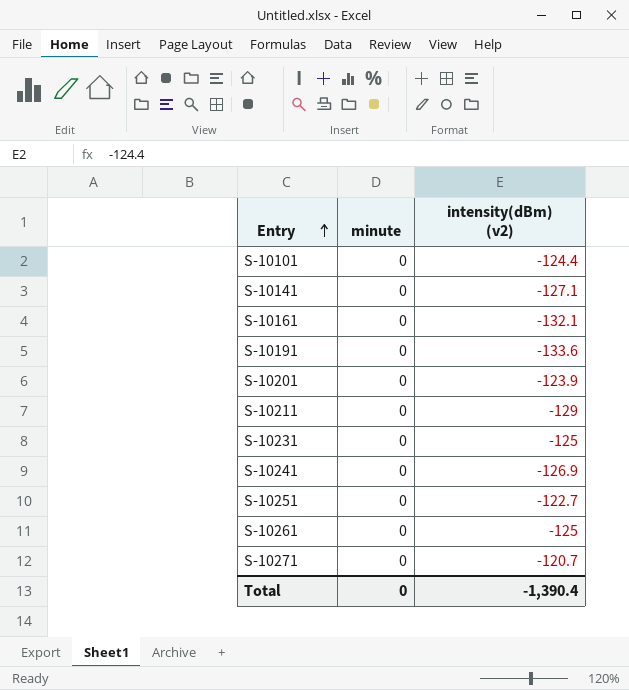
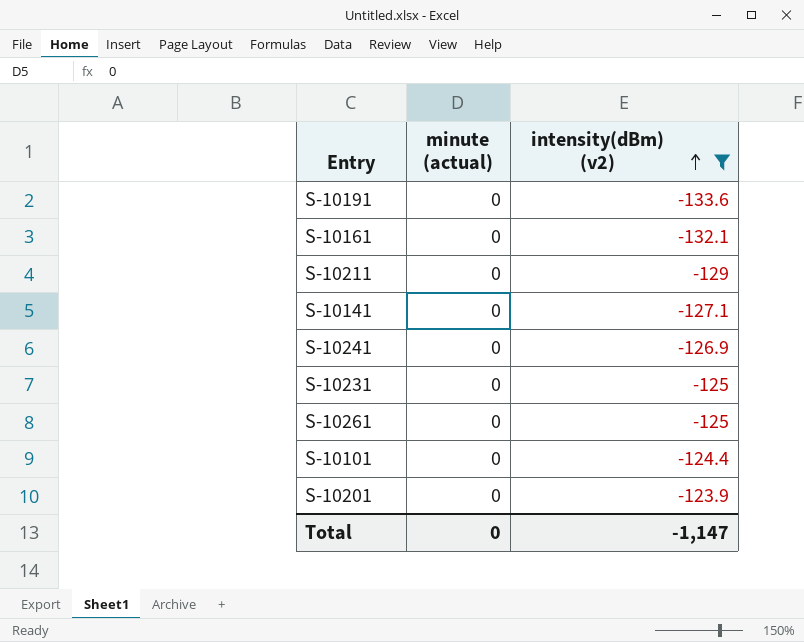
filter: none -> intensity(dBm) (v2) <= -123.9
row order: Entry ascending -> intensity(dBm) (v2) ascending
column name: minute -> minute (actual)
Total | intensity(dBm) (v2): -1,390.4 -> -1,147

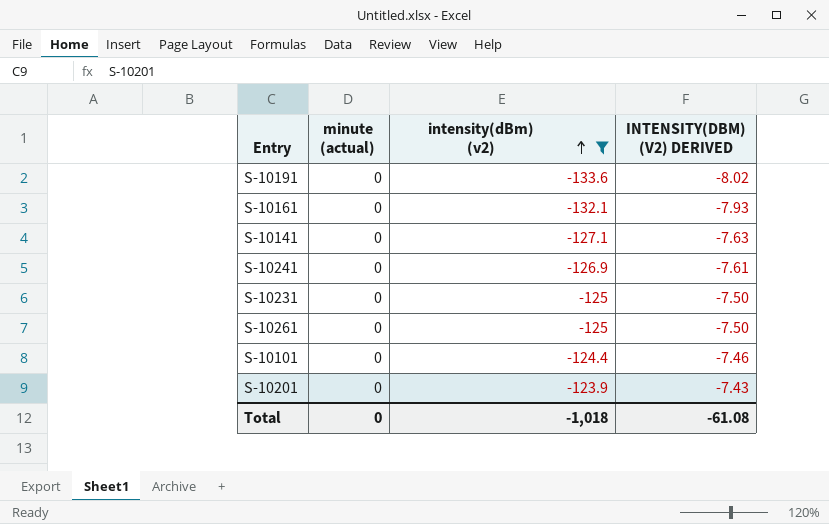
column INTENSITY(DBM) (V2) DERIVED | formula: none -> [intensity(dBm) (v2)] * 0.06
row S-10211: 0 | -129 -> none
Total | intensity(dBm) (v2): -1,147 -> -1,018

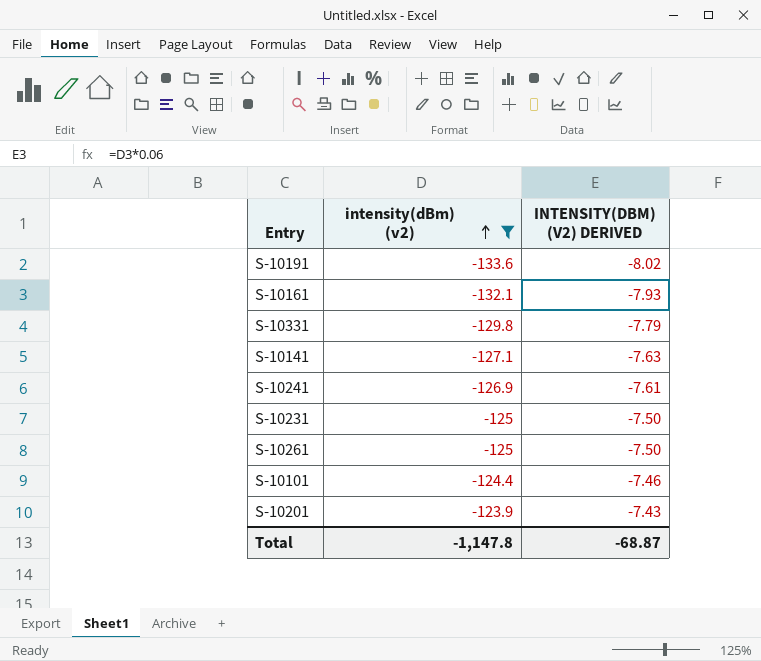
column minute (actual) | position: 2 -> none
row S-10331: none -> -129.8 | -7.79
Total | intensity(dBm) (v2): -1,018 -> -1,147.8
Total | INTENSITY(DBM) (V2) DERIVED: -61.08 -> -68.87

